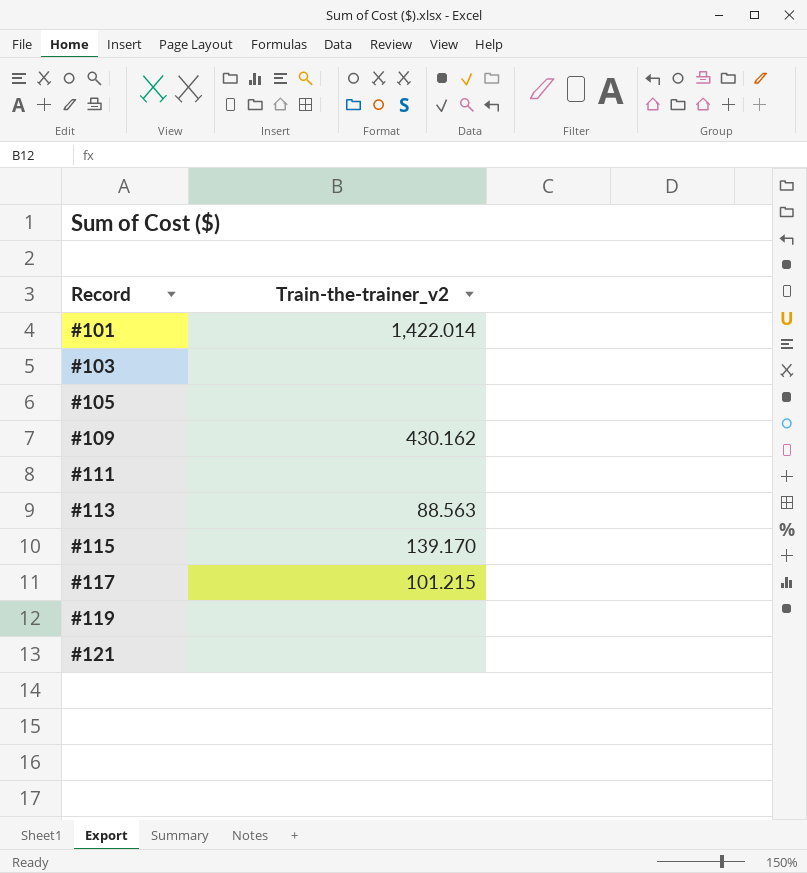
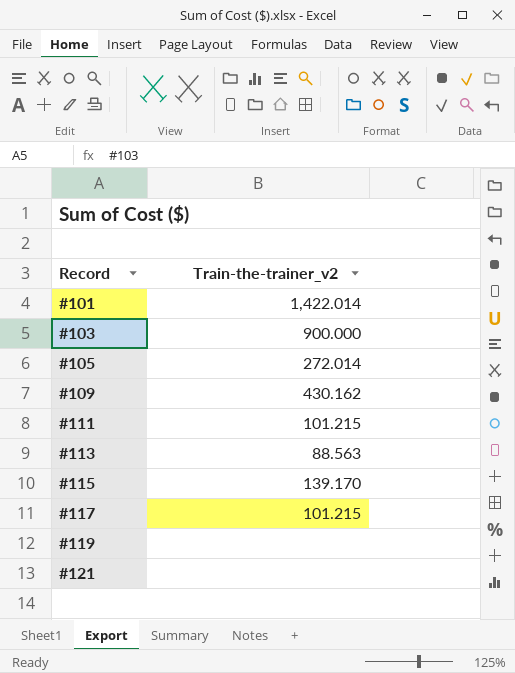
#103 | Train-the-trainer_v2: none -> 900.000
#105 | Train-the-trainer_v2: none -> 272.014
#111 | Train-the-trainer_v2: none -> 101.215

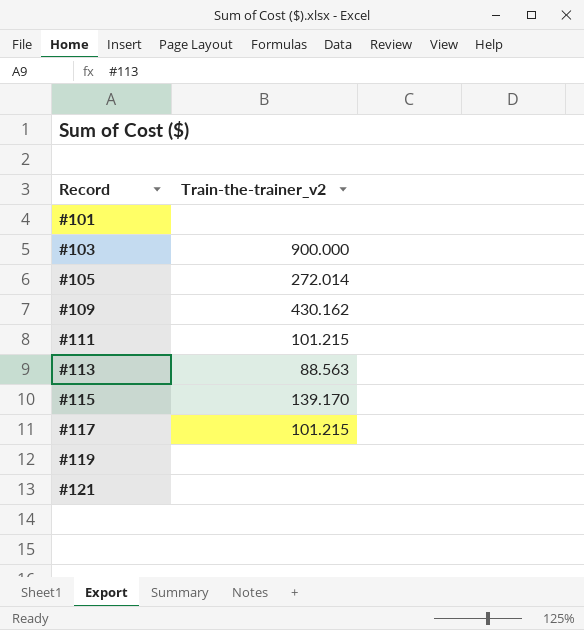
#101 | Train-the-trainer_v2: 1,422.014 -> none

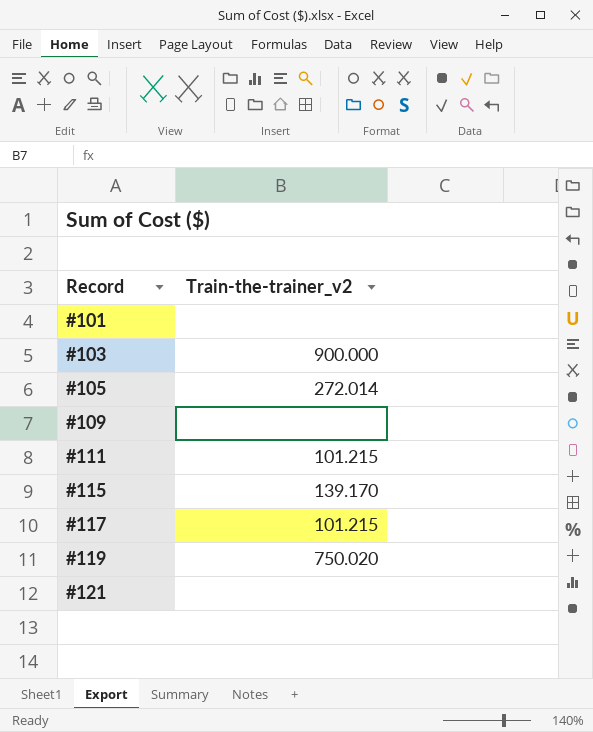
row #113: 88.563 -> none
#109 | Train-the-trainer_v2: 430.162 -> none
#119 | Train-the-trainer_v2: none -> 750.020

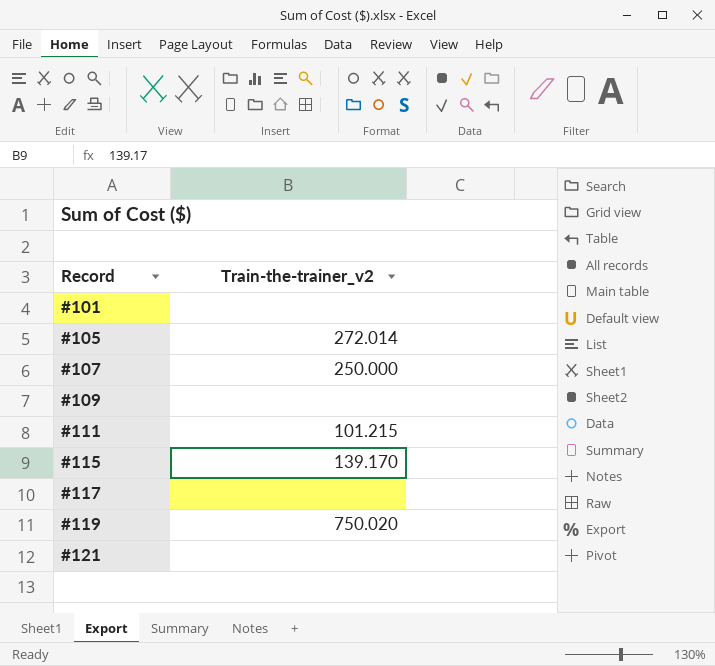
row #103: 900.000 -> none
row #107: none -> 250.000
#117 | Train-the-trainer_v2: 101.215 -> none

